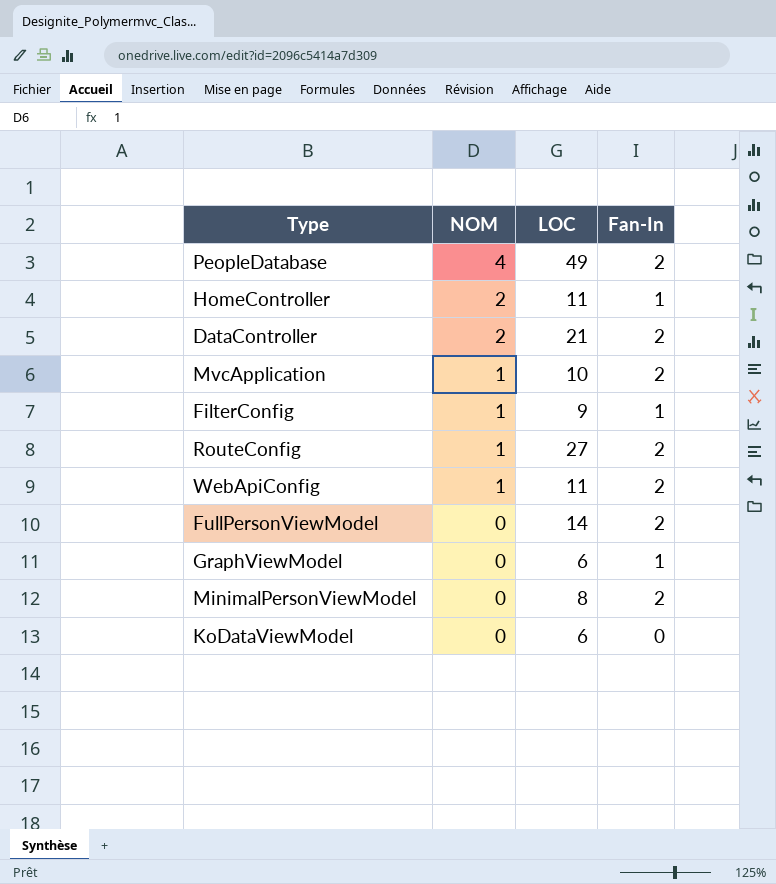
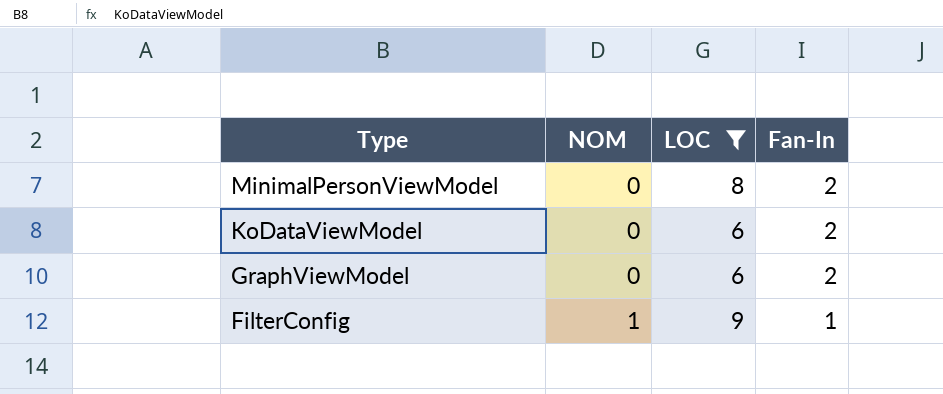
filter: none -> LOC <= 9
row order: NOM descending -> Type descending
KoDataViewModel | Fan-In: 0 -> 2
GraphViewModel | Fan-In: 1 -> 2

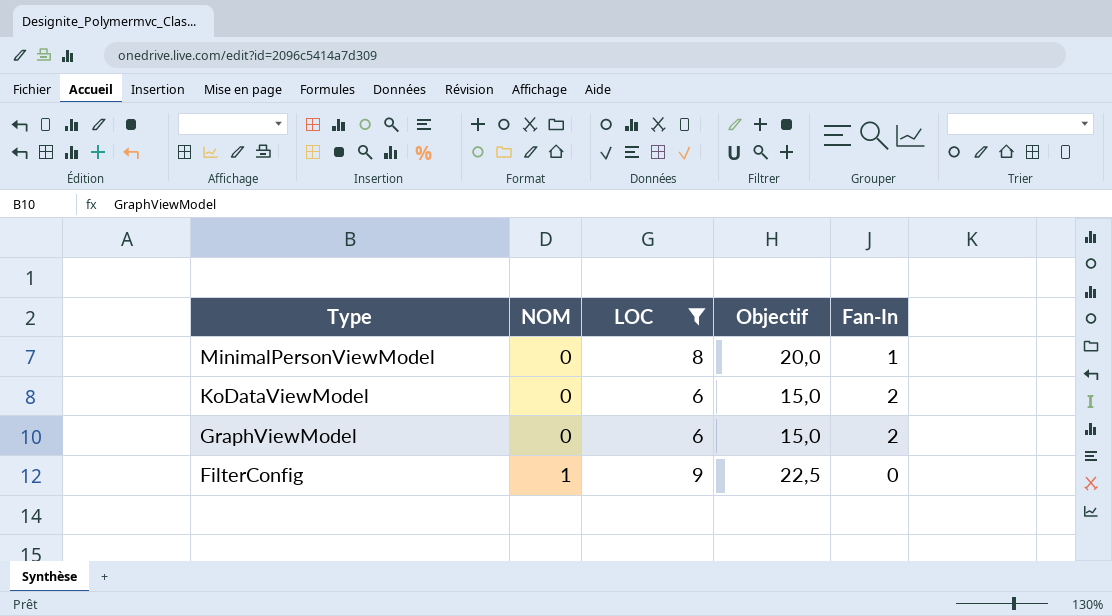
column Objectif | formula: none -> [LOC] * 2,5
MinimalPersonViewModel | Fan-In: 2 -> 1
FilterConfig | Fan-In: 1 -> 0

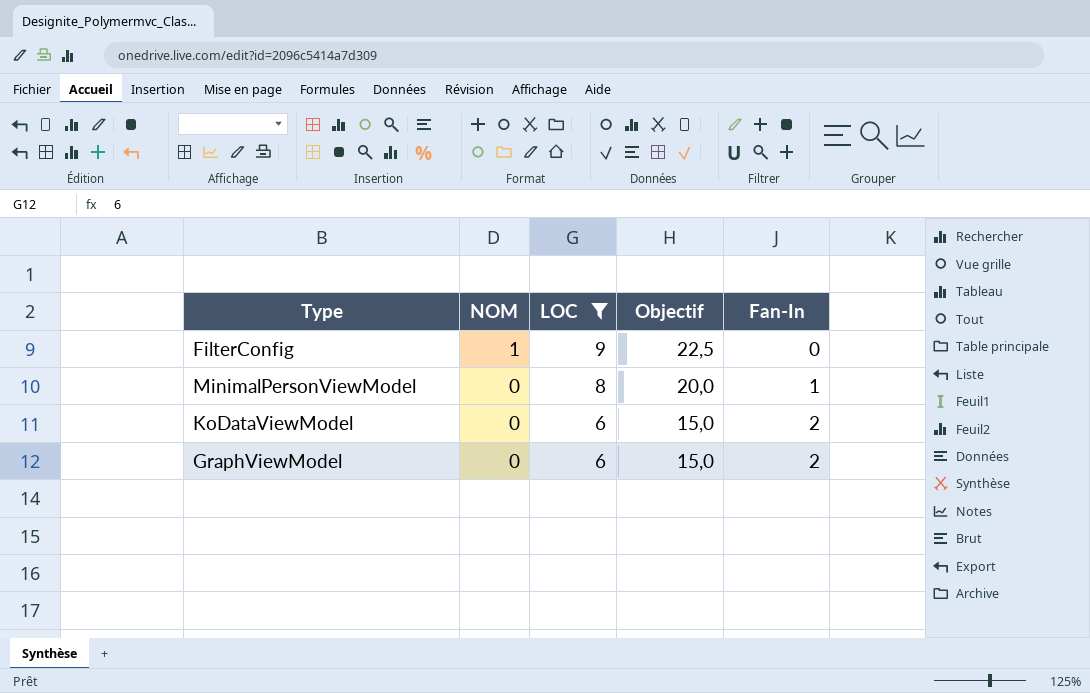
row order: Type descending -> NOM descending

